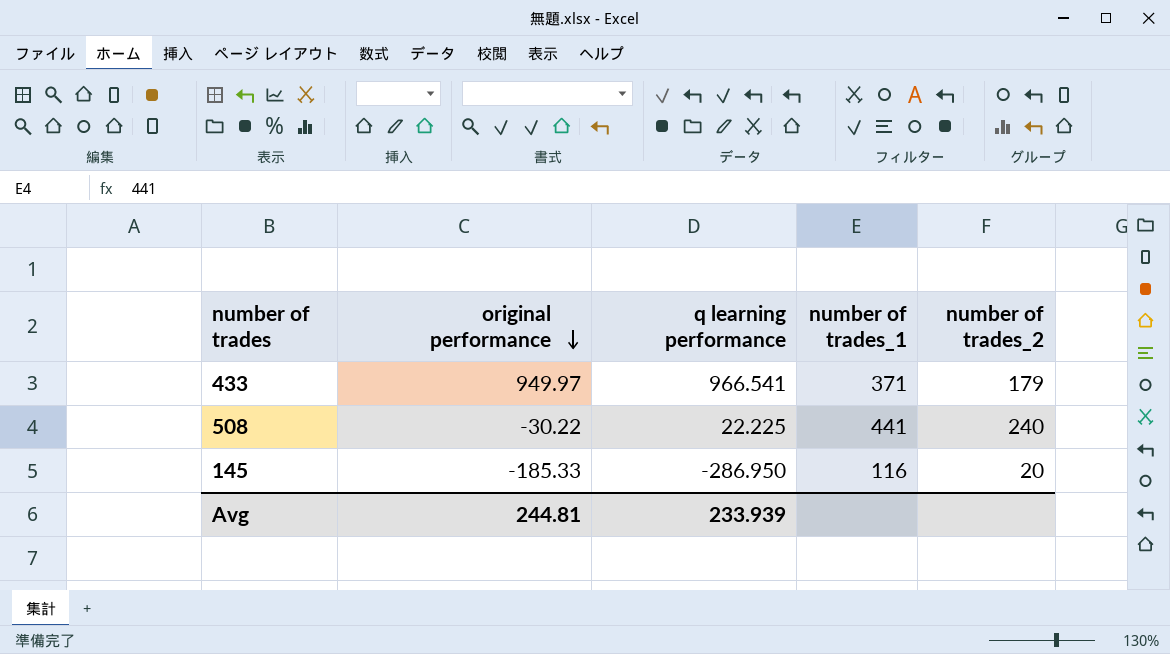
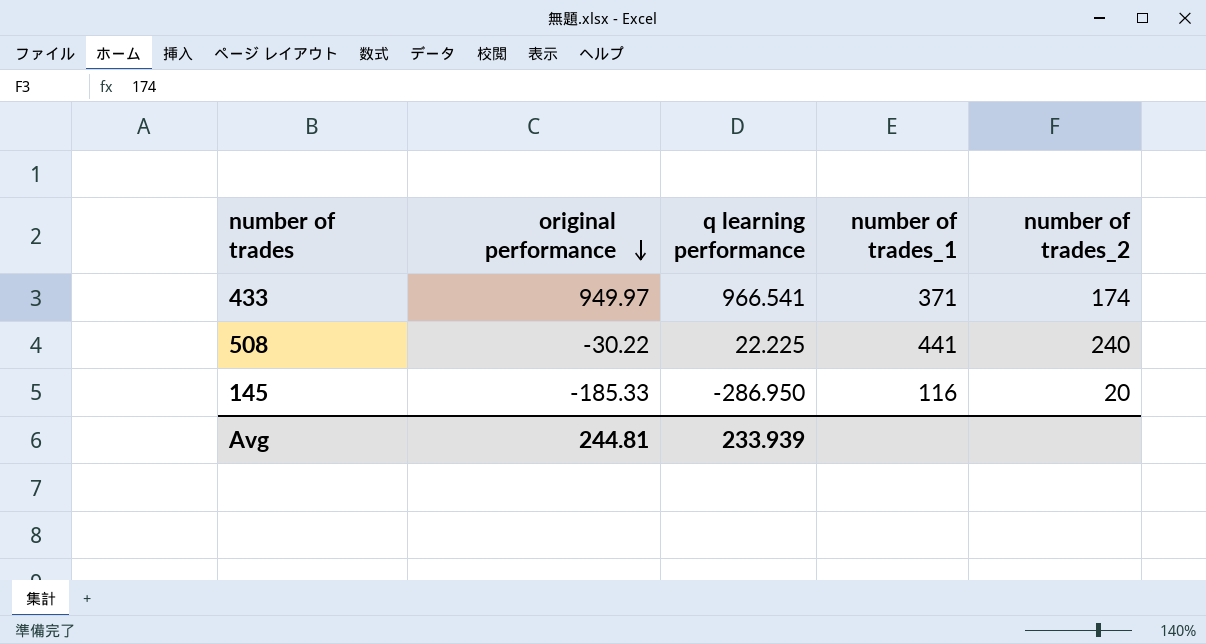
433 | number of trades_2: 179 -> 174

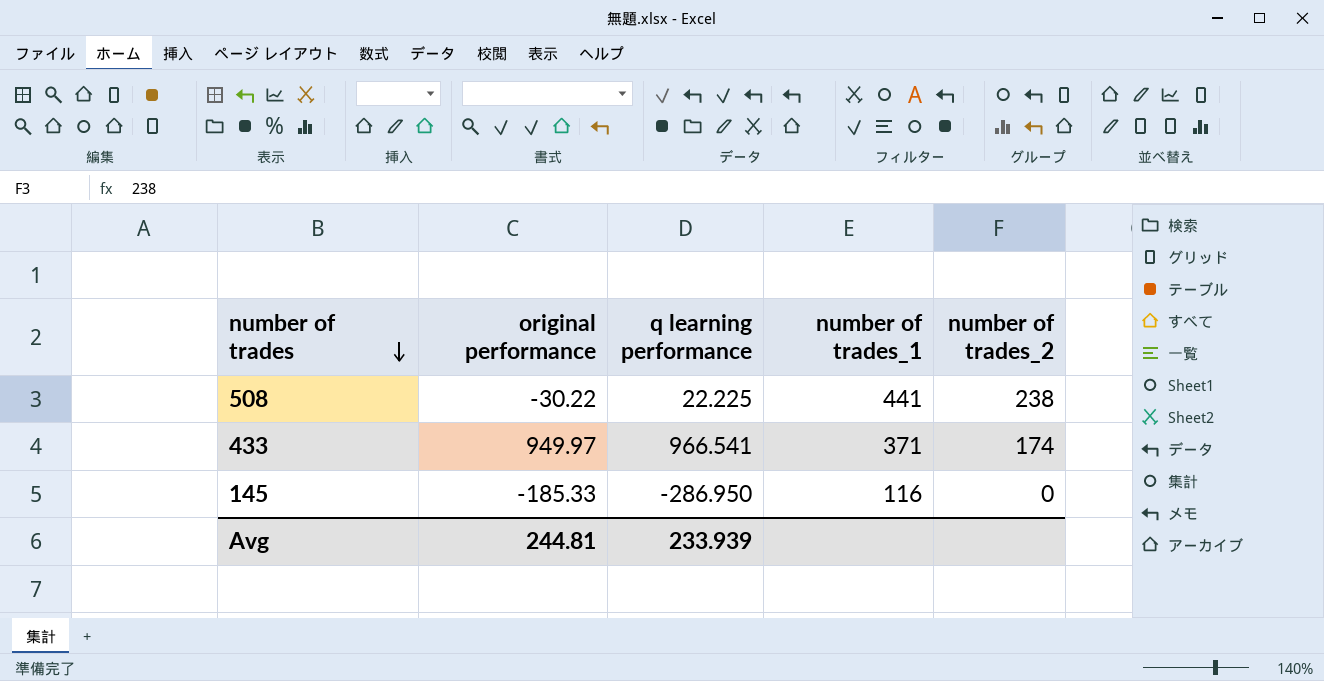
row order: original performance descending -> number of trades descending
508 | number of trades_2: 240 -> 238
145 | number of trades_2: 20 -> 0

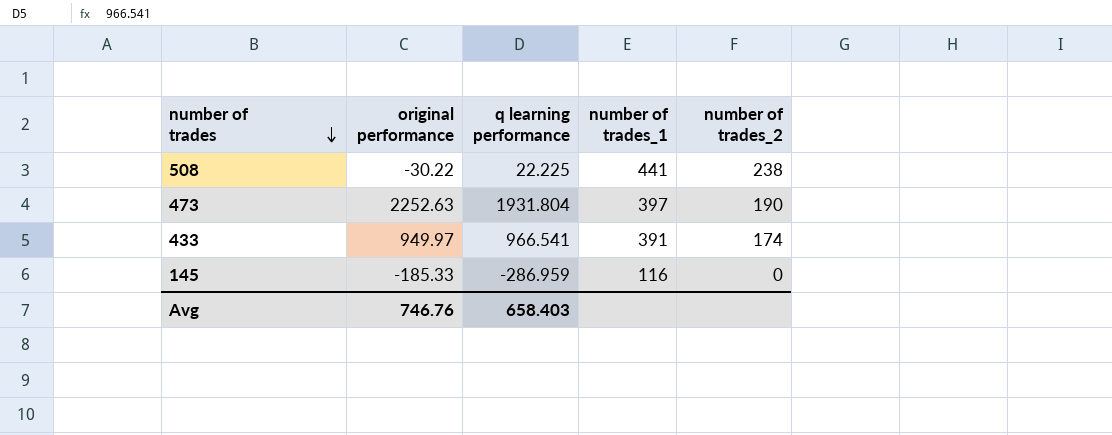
row 473: none -> 2252.63 | 1931.804 | 397 | 190
433 | number of trades_1: 371 -> 391
145 | q learning performance: -286.950 -> -286.959
Avg | original performance: 244.81 -> 746.76
Avg | q learning performance: 233.939 -> 658.403

